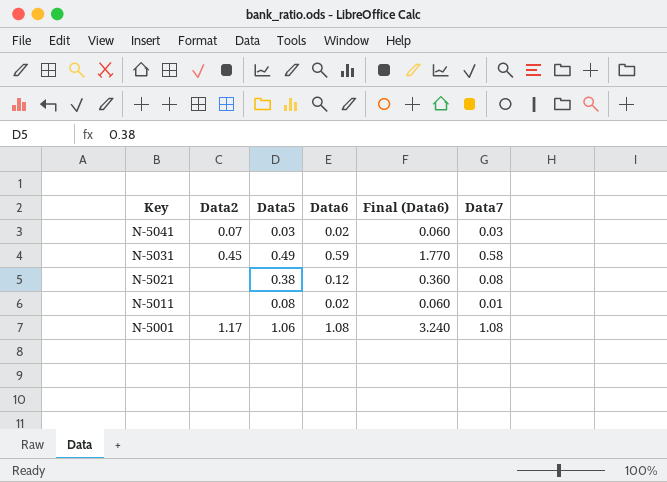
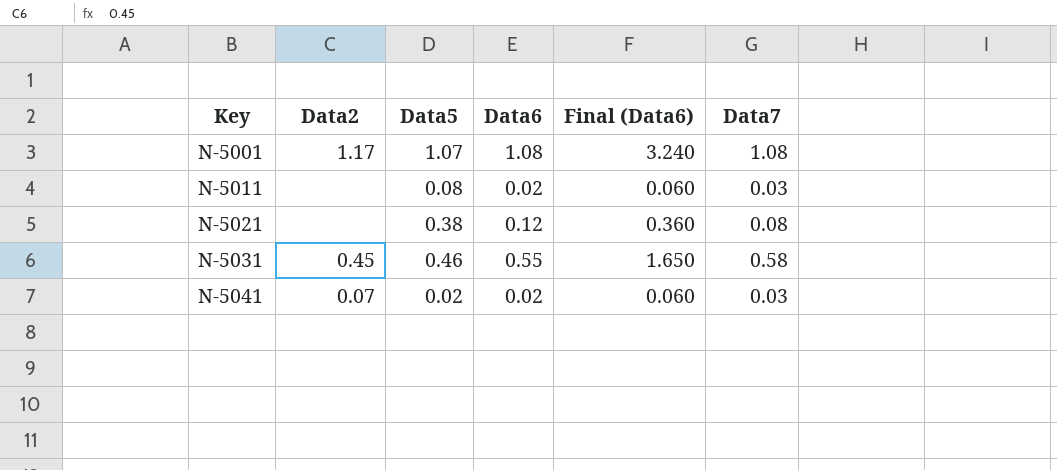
row order: Key descending -> Key ascending
N-5001 | Data5: 1.06 -> 1.07
N-5011 | Data7: 0.01 -> 0.03
N-5031 | Data5: 0.49 -> 0.46
N-5031 | Data6: 0.59 -> 0.55
N-5031 | Final (Data6): 1.770 -> 1.650
N-5041 | Data5: 0.03 -> 0.02

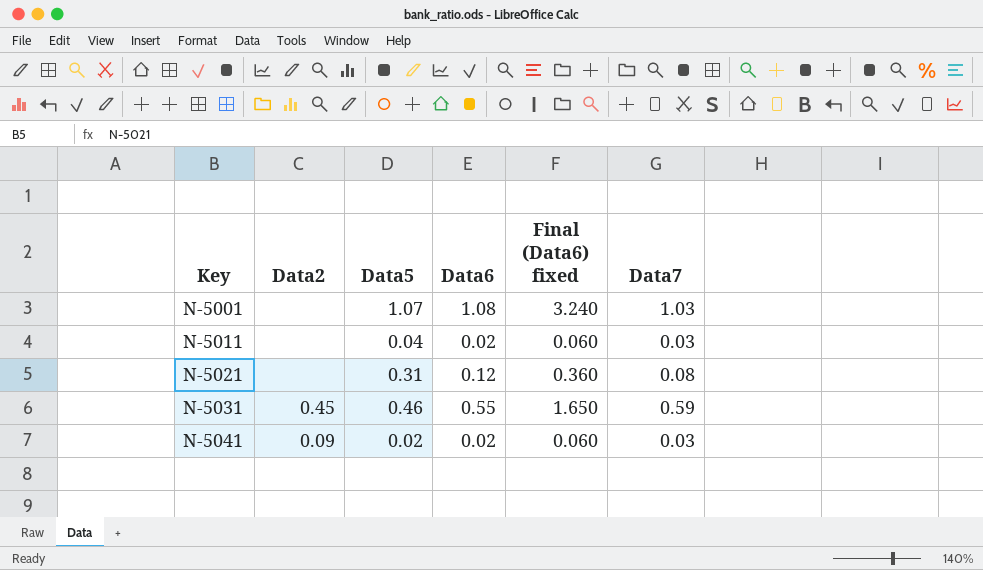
column name: Final (Data6) -> Final (Data6) fixed
N-5001 | Data2: 1.17 -> none
N-5001 | Data7: 1.08 -> 1.03
N-5011 | Data5: 0.08 -> 0.04
N-5021 | Data5: 0.38 -> 0.31
N-5031 | Data7: 0.58 -> 0.59
N-5041 | Data2: 0.07 -> 0.09

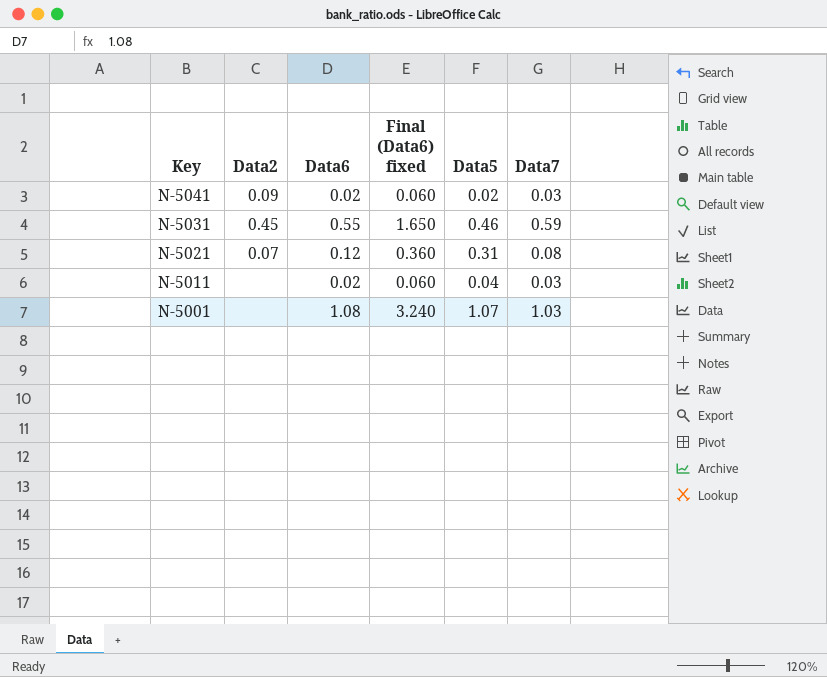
row order: Key ascending -> Key descending
column Data5 | position: 3 -> 5
N-5021 | Data2: none -> 0.07

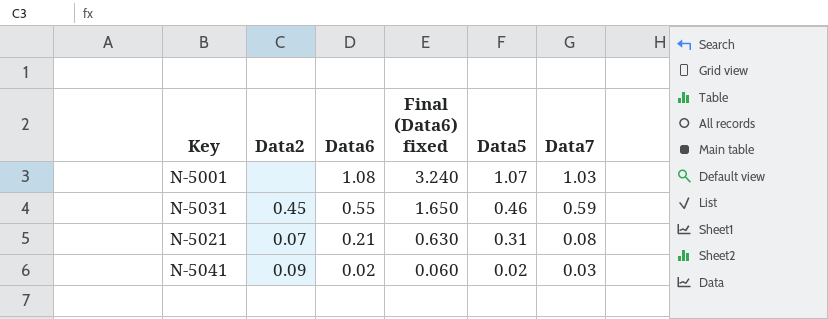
row order: Key descending -> Data6 descending
row N-5011: none | 0.02 | 0.060 | 0.04 | 0.03 -> none
N-5021 | Data6: 0.12 -> 0.21
N-5021 | Final (Data6) fixed: 0.360 -> 0.630

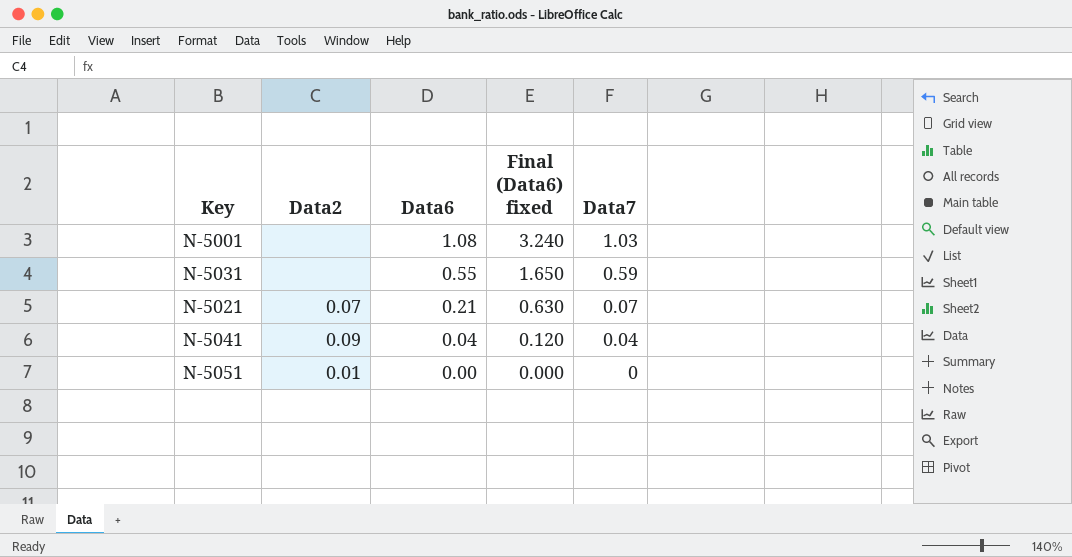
column Data5 | position: 5 -> none
N-5031 | Data2: 0.45 -> none
N-5021 | Data7: 0.08 -> 0.07
N-5041 | Data6: 0.02 -> 0.04
N-5041 | Final (Data6) fixed: 0.060 -> 0.120
N-5041 | Data7: 0.03 -> 0.04
row N-5051: none -> 0.01 | 0.00 | 0.000 | 0

